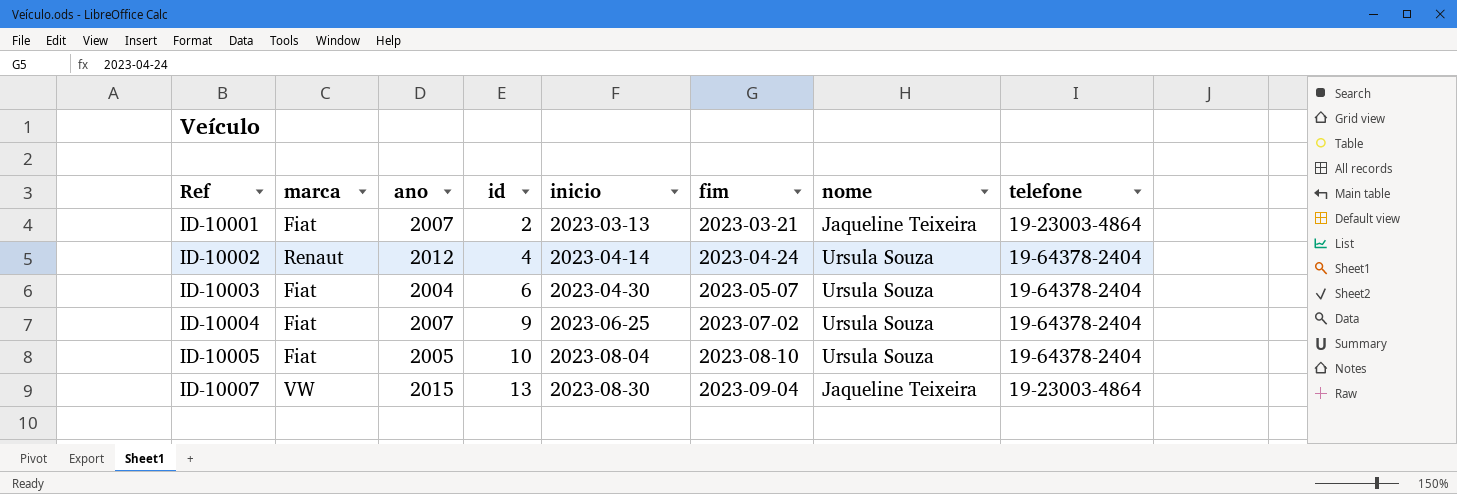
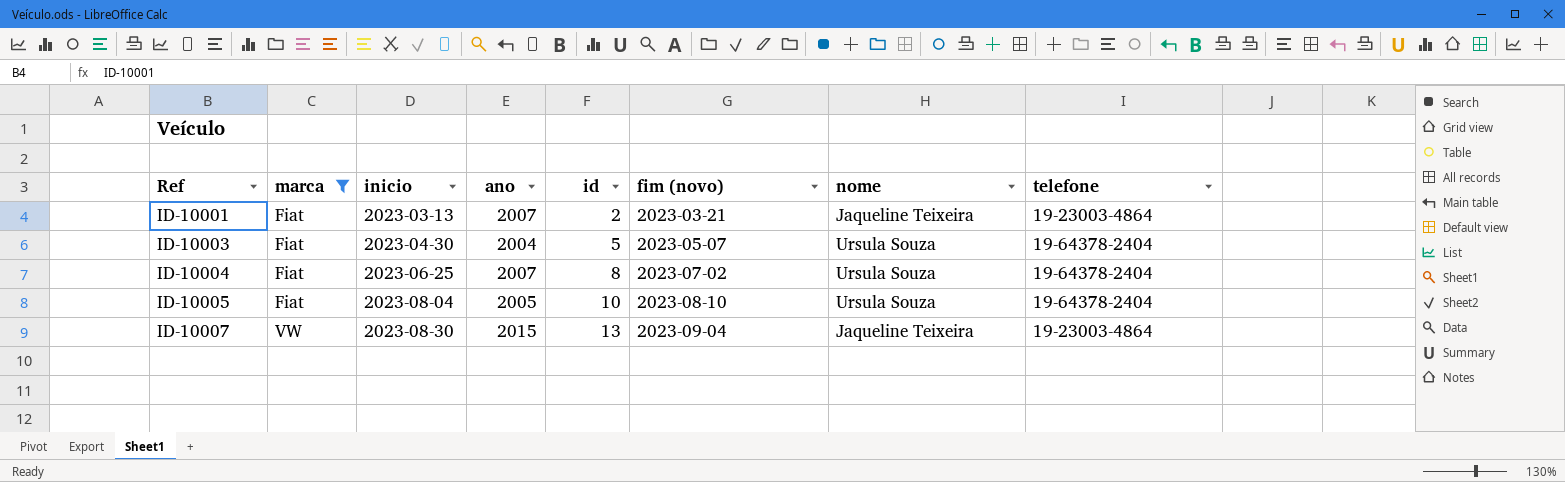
filter: none -> marca != Renaut
column inicio | position: 5 -> 3
column name: fim -> fim (novo)
ID-10003 | id: 6 -> 5
ID-10004 | id: 9 -> 8

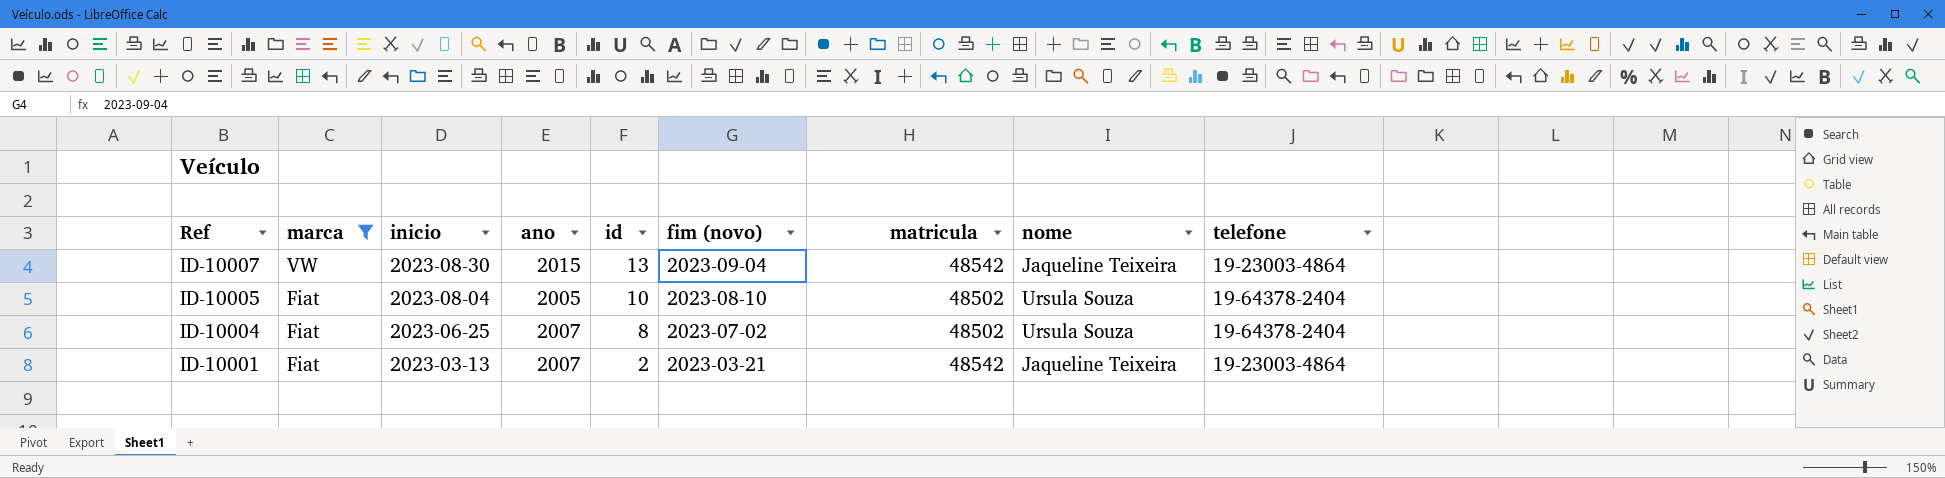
row order: Ref ascending -> Ref descending
column matricula | position: none -> 7
row ID-10003: Fiat | 2023-04-30 | 2004 | 5 | 2023-05-07 | Ursula Souza | 19-64378-2404 -> none

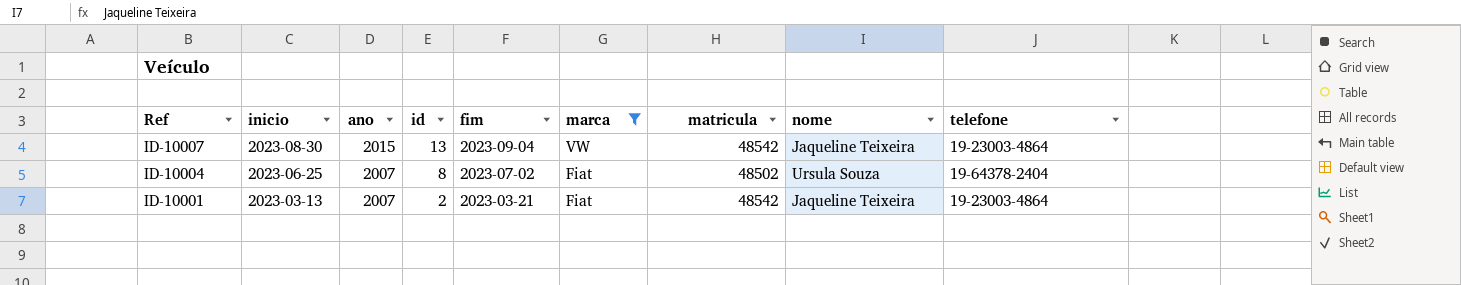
column name: fim (novo) -> fim
column marca | position: 2 -> 6
row ID-10005: Fiat | 2023-08-04 | 2005 | 10 | 2023-08-10 | 48502 | Ursula Souza | 19-64378-2404 -> none

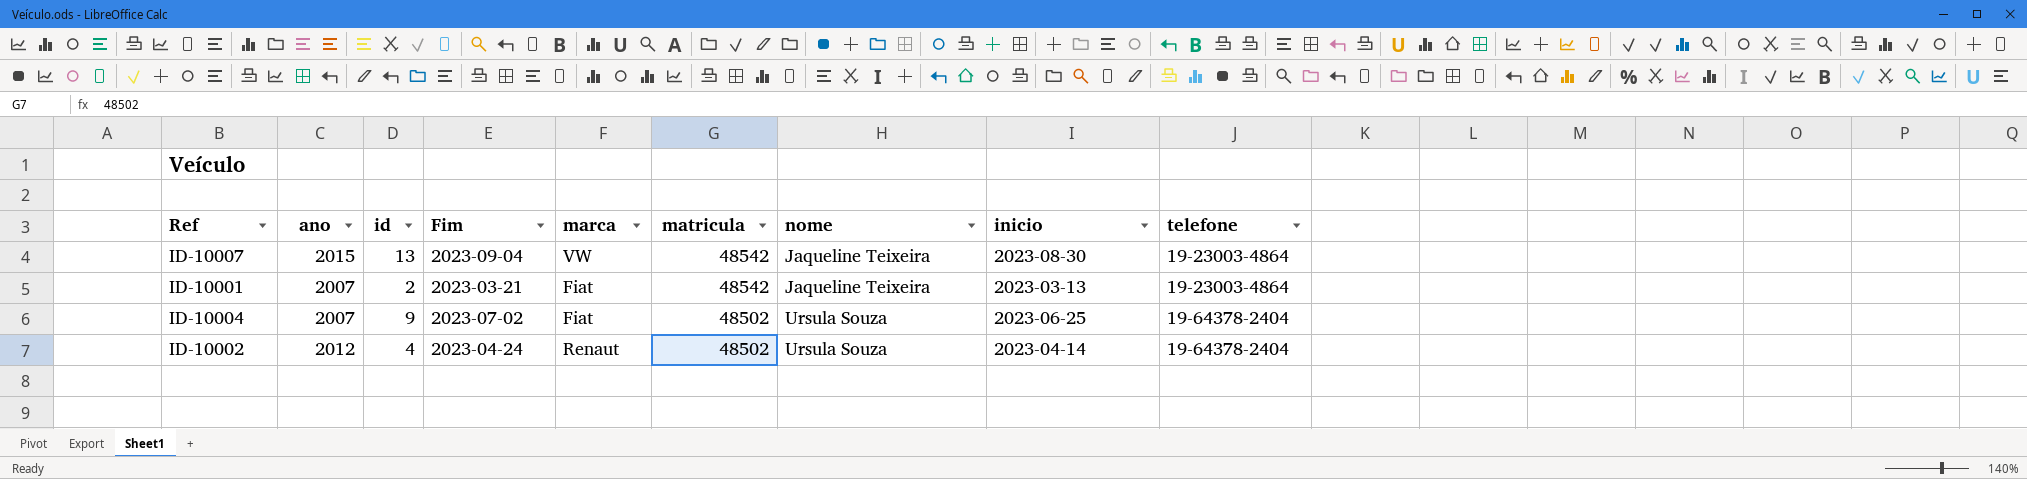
filter: marca != Renaut -> none
row order: Ref descending -> matricula descending
column name: fim -> Fim
column inicio | position: 2 -> 8
ID-10004 | id: 8 -> 9

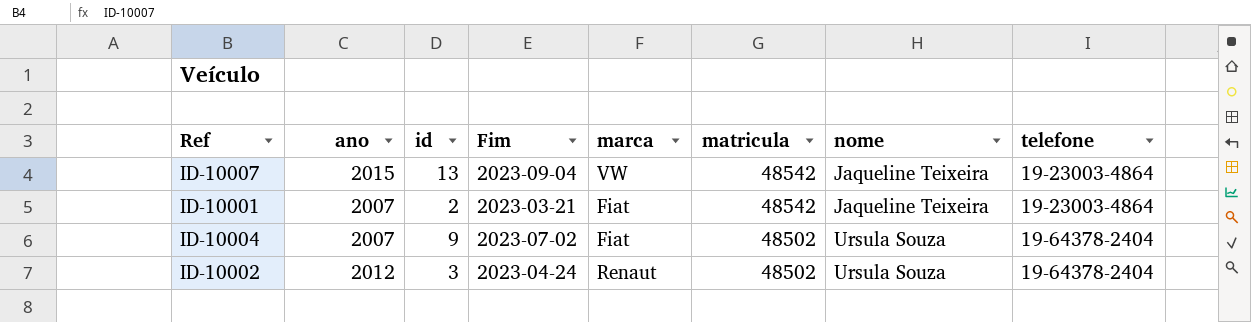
column inicio | position: 8 -> none
ID-10002 | id: 4 -> 3

